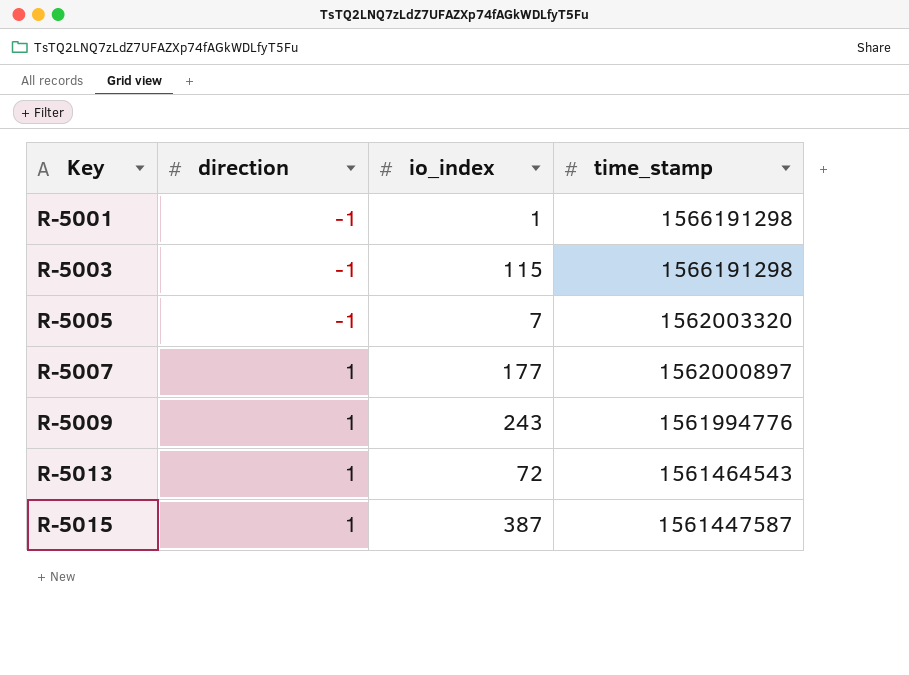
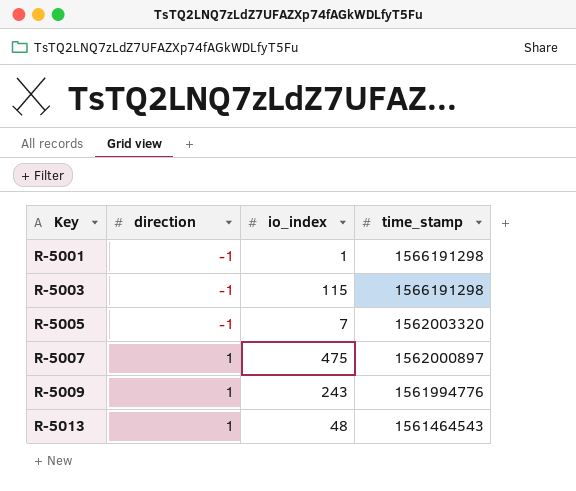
row R-5015: 1 | 387 | 1561447587 -> none
R-5007 | io_index: 177 -> 475
R-5013 | io_index: 72 -> 48

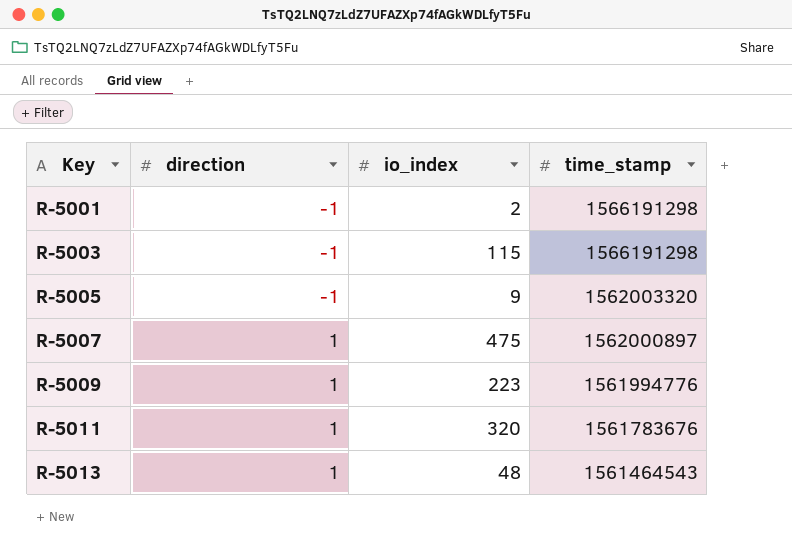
R-5001 | io_index: 1 -> 2
R-5005 | io_index: 7 -> 9
R-5009 | io_index: 243 -> 223
row R-5011: none -> 1 | 320 | 1561783676

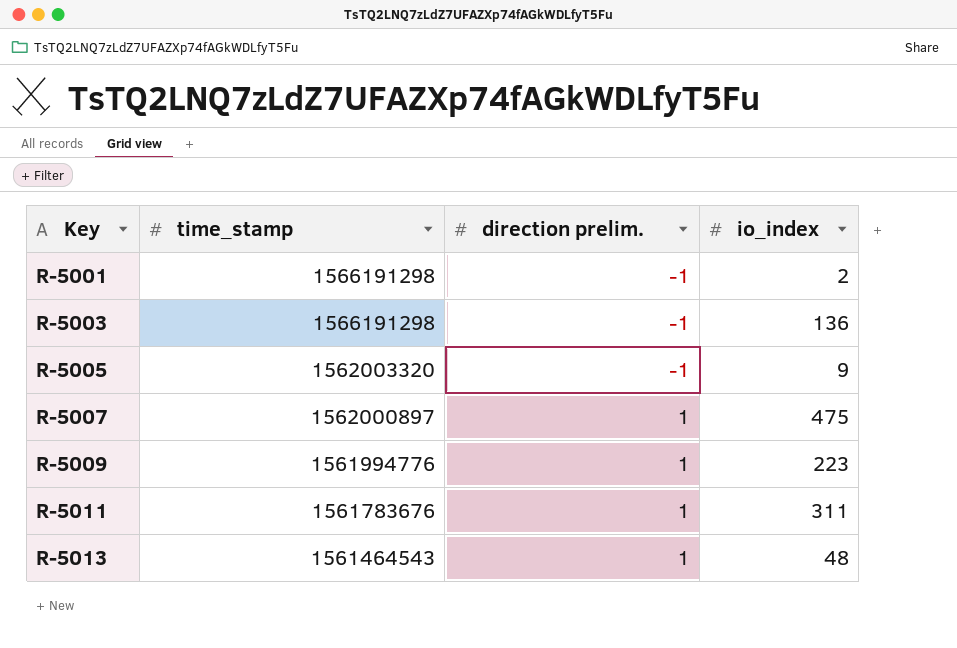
column time_stamp | position: 4 -> 2
column name: direction -> direction prelim.
R-5003 | io_index: 115 -> 136
R-5011 | io_index: 320 -> 311

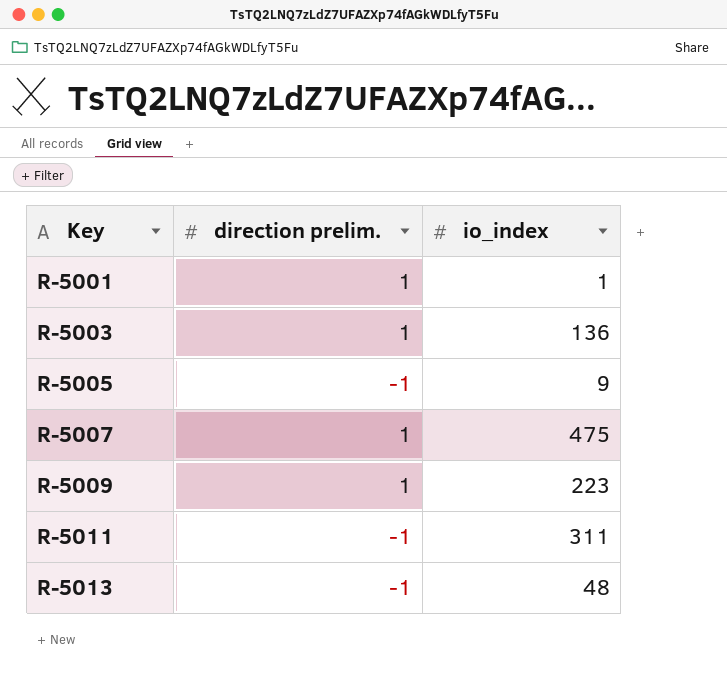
column time_stamp | position: 2 -> none
R-5001 | direction prelim.: -1 -> 1
R-5001 | io_index: 2 -> 1
R-5003 | direction prelim.: -1 -> 1
R-5011 | direction prelim.: 1 -> -1
R-5013 | direction prelim.: 1 -> -1

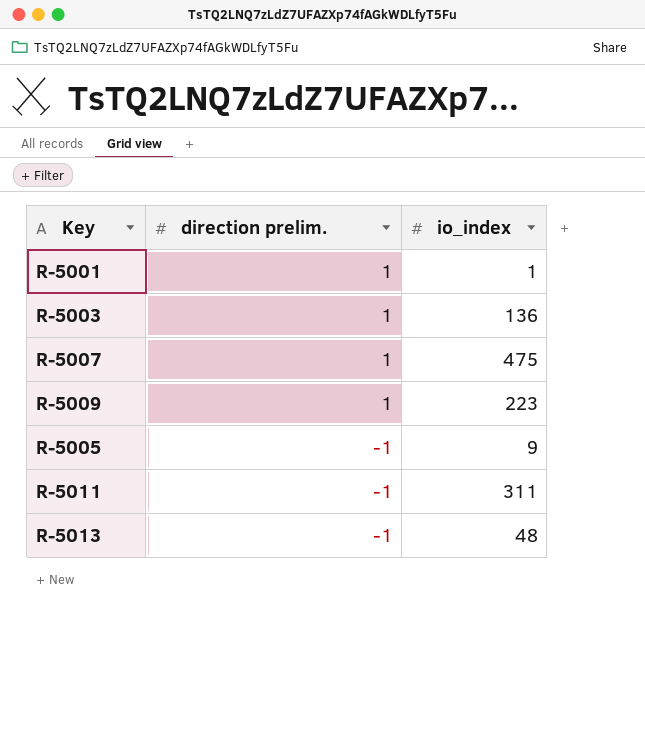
row order: Key ascending -> direction prelim. descending

